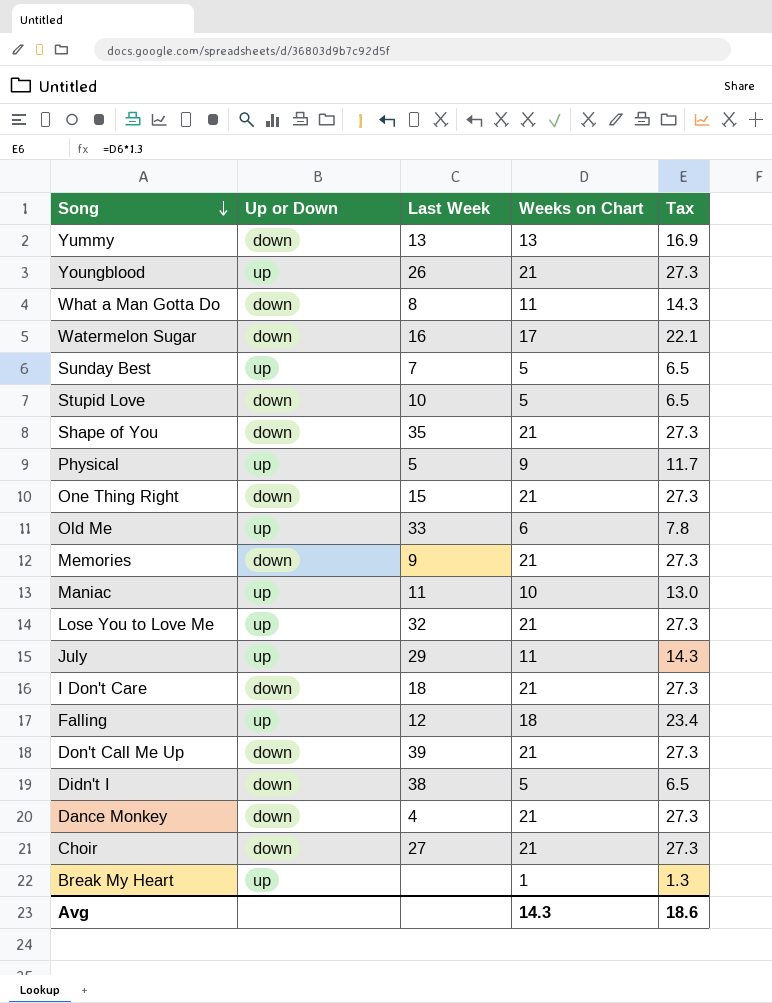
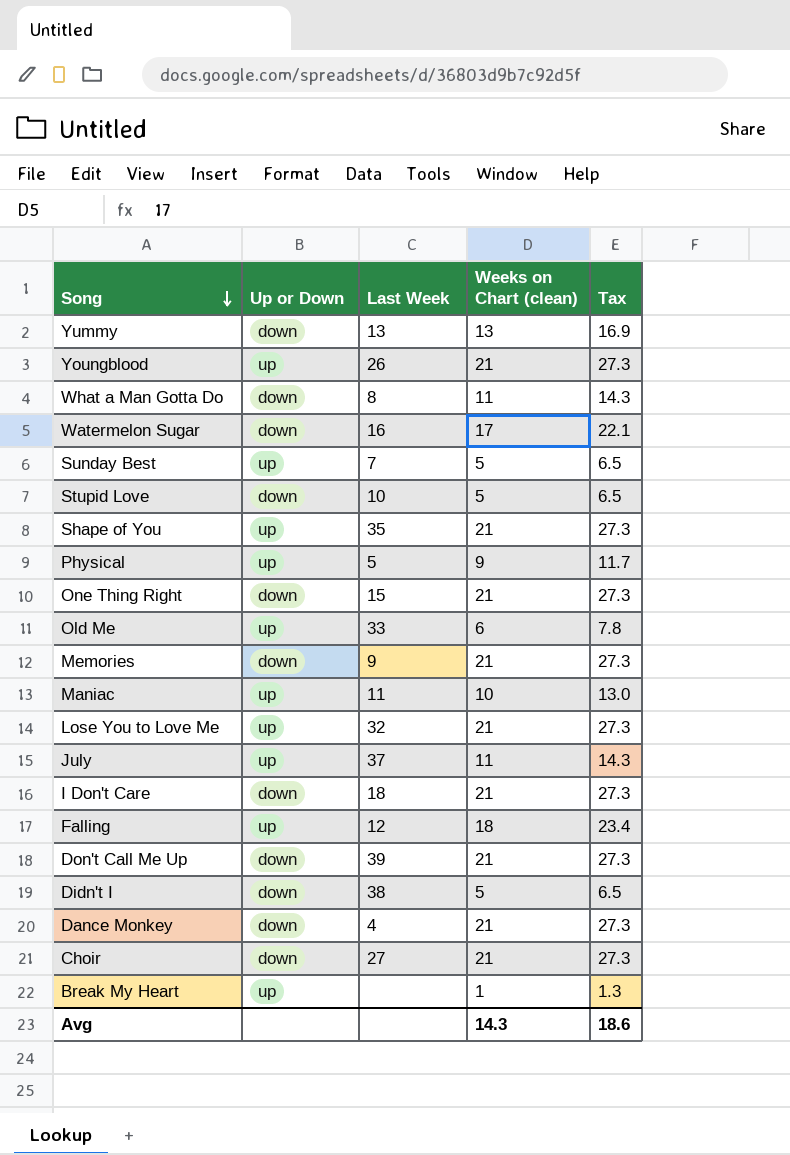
column name: Weeks on Chart -> Weeks on Chart (clean)
Shape of You | Up or Down: down -> up
July | Last Week: 29 -> 37

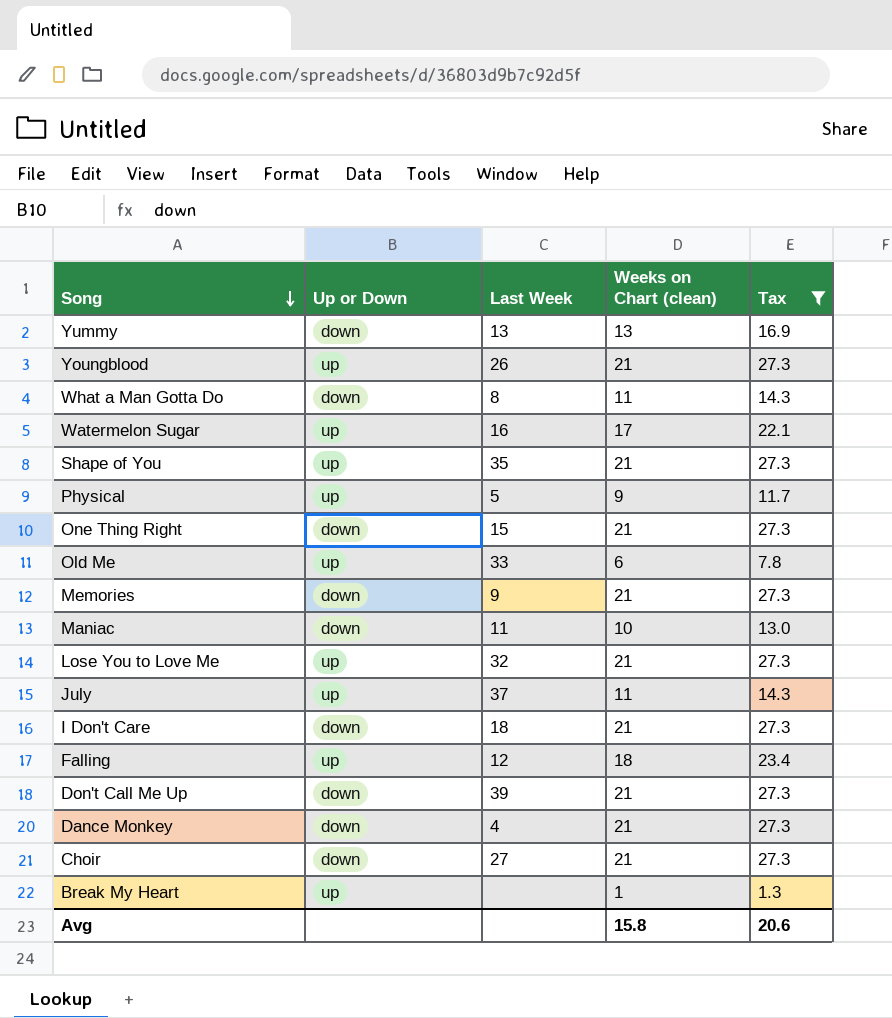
filter: none -> Tax != 6.5
Watermelon Sugar | Up or Down: down -> up
Maniac | Up or Down: up -> down
Avg | Weeks on Chart (clean): 14.3 -> 15.8
Avg | Tax: 18.6 -> 20.6

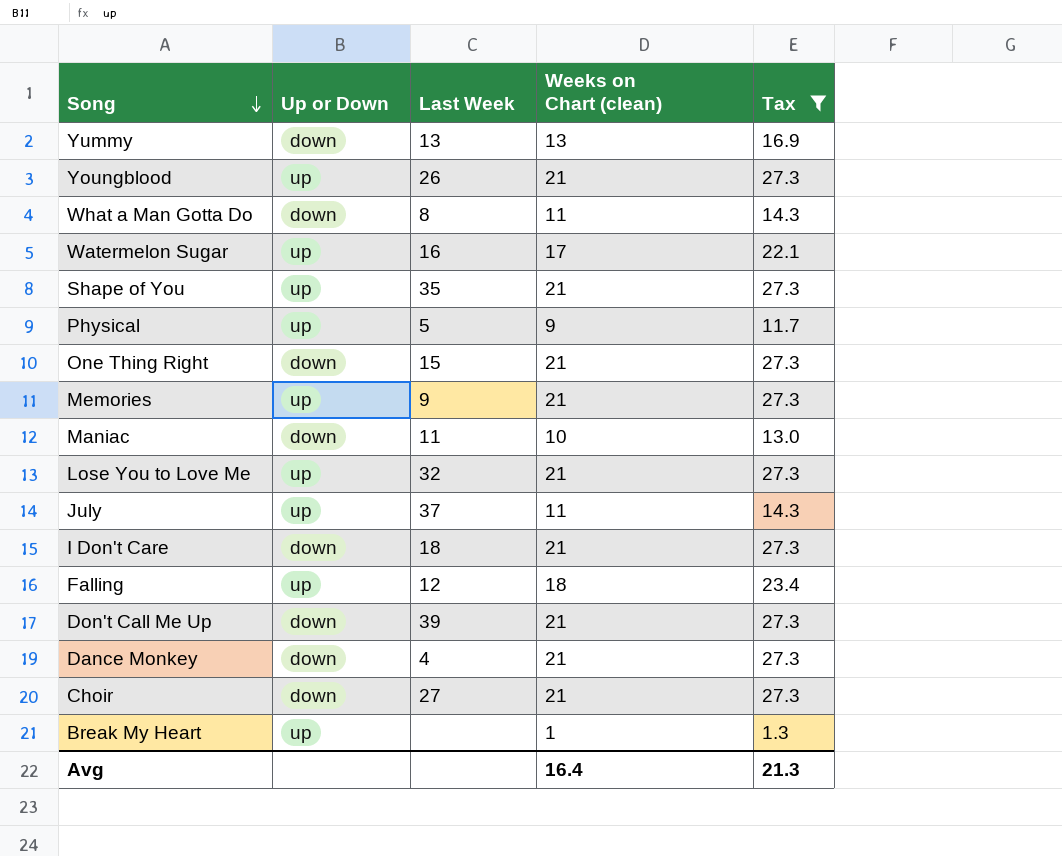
row Old Me: up | 33 | 6 | 7.8 -> none
Memories | Up or Down: down -> up
Avg | Weeks on Chart (clean): 15.8 -> 16.4
Avg | Tax: 20.6 -> 21.3

